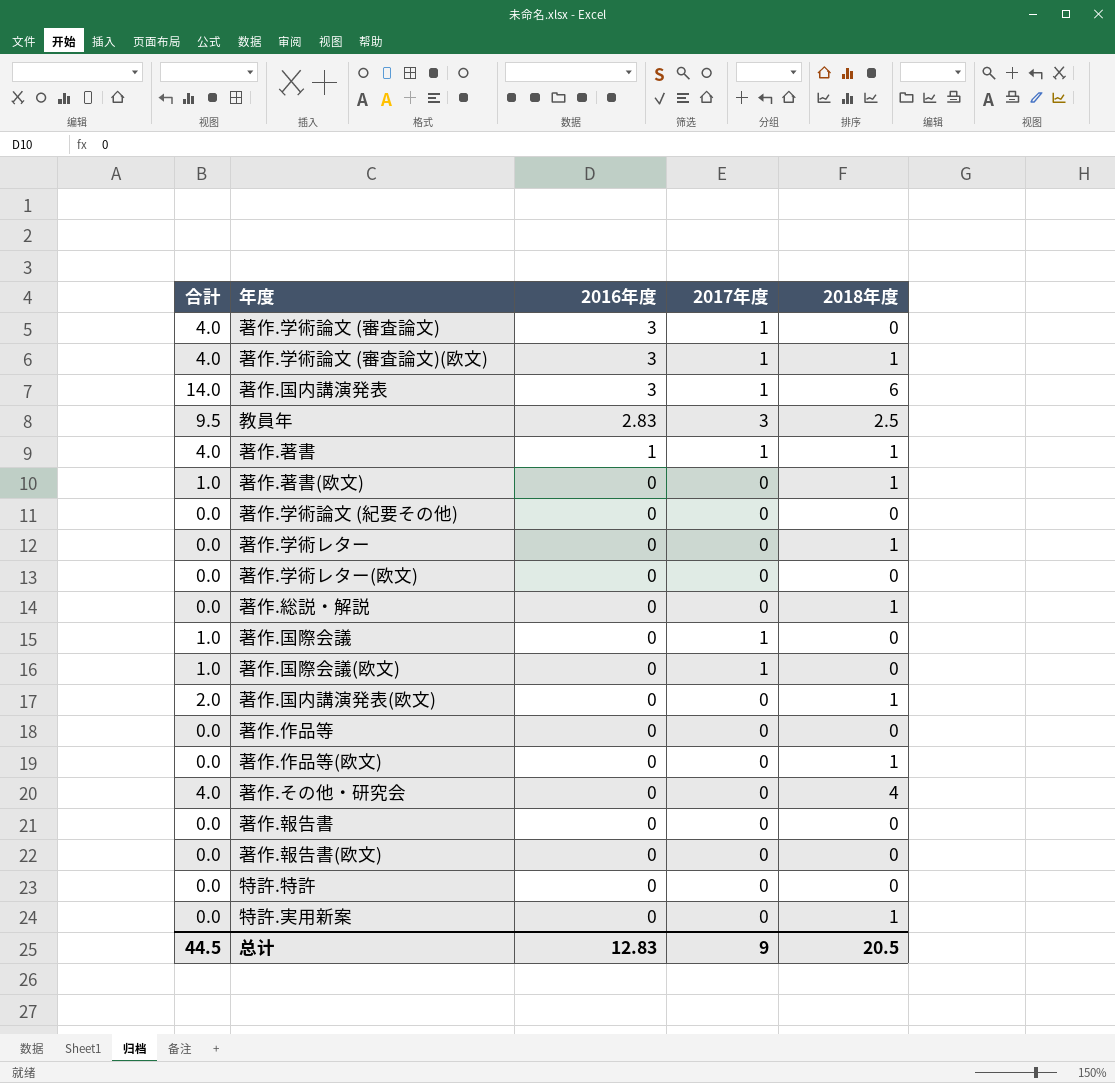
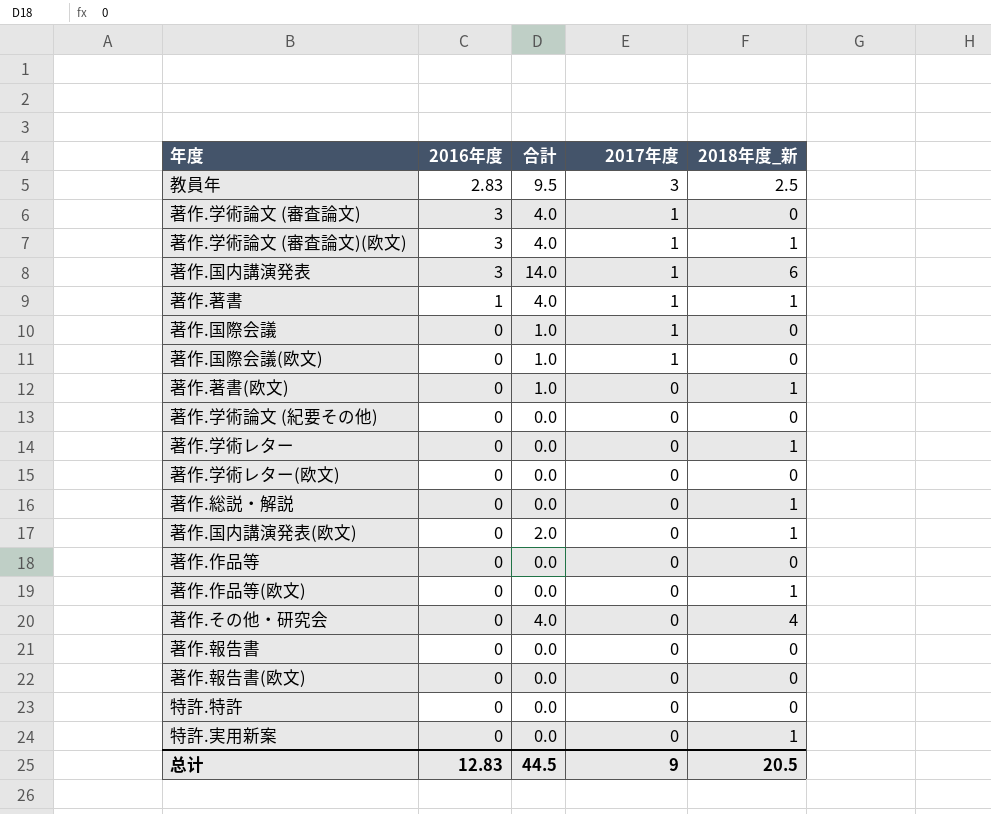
row order: 2016年度 descending -> 2017年度 descending
column 合計 | position: 1 -> 3
column name: 2018年度 -> 2018年度_新

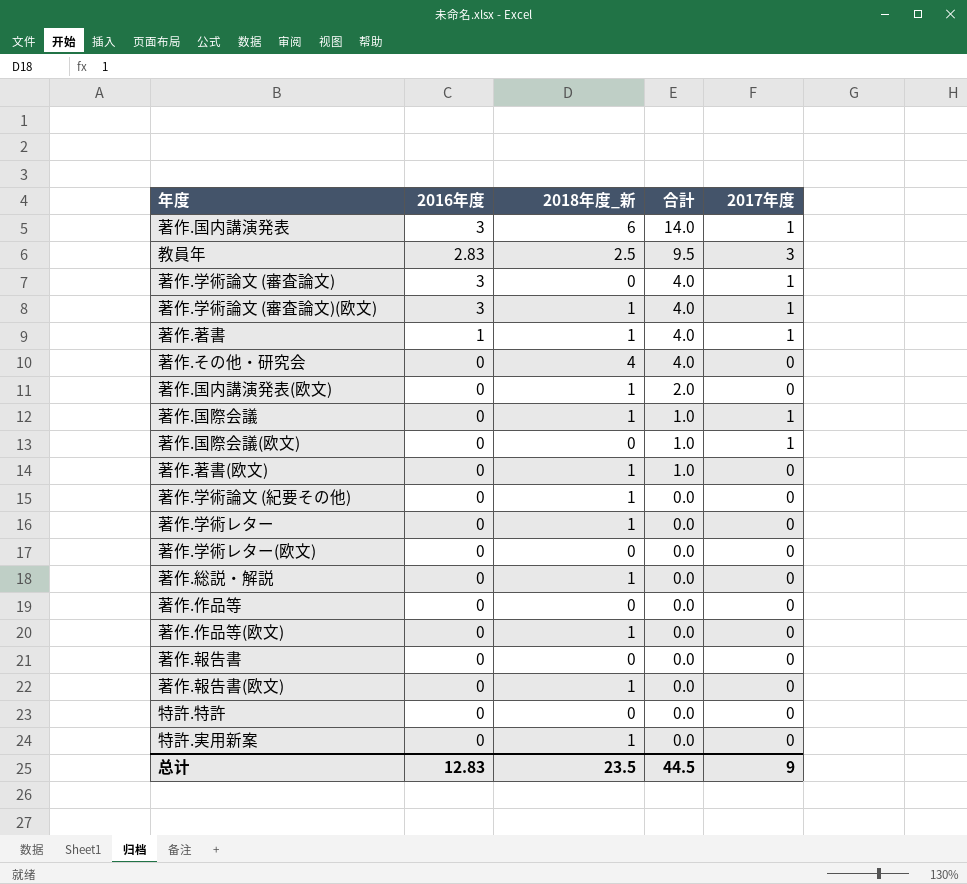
row order: 2017年度 descending -> 合計 descending
column 2018年度_新 | position: 5 -> 3
著作.国際会議 | 2018年度_新: 0 -> 1
著作.学術論文 (紀要その他) | 2018年度_新: 0 -> 1
著作.報告書(欧文) | 2018年度_新: 0 -> 1
总计 | 2018年度_新: 20.5 -> 23.5

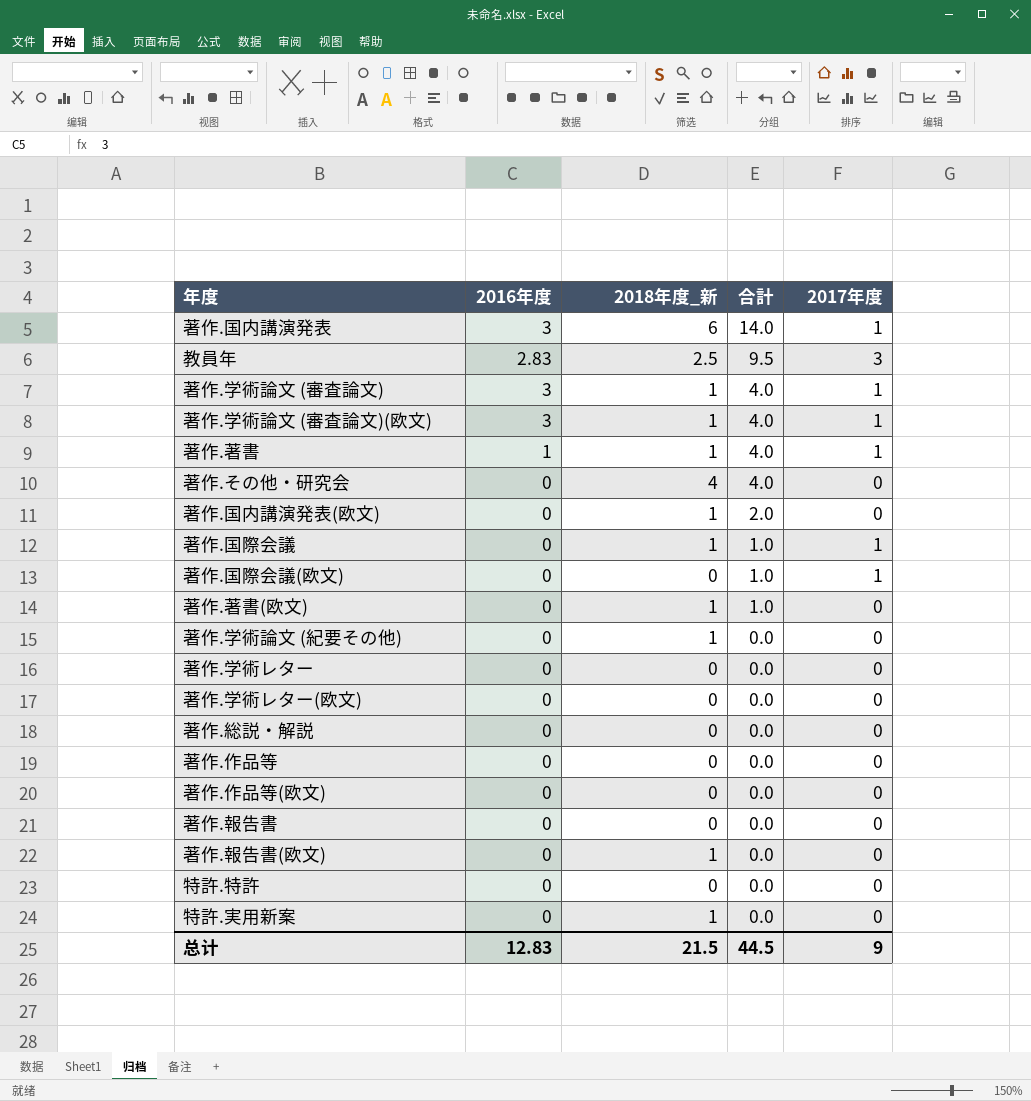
著作.学術論文 (審査論文) | 2018年度_新: 0 -> 1
著作.学術レター | 2018年度_新: 1 -> 0
著作.総説・解説 | 2018年度_新: 1 -> 0
著作.作品等(欧文) | 2018年度_新: 1 -> 0
总计 | 2018年度_新: 23.5 -> 21.5

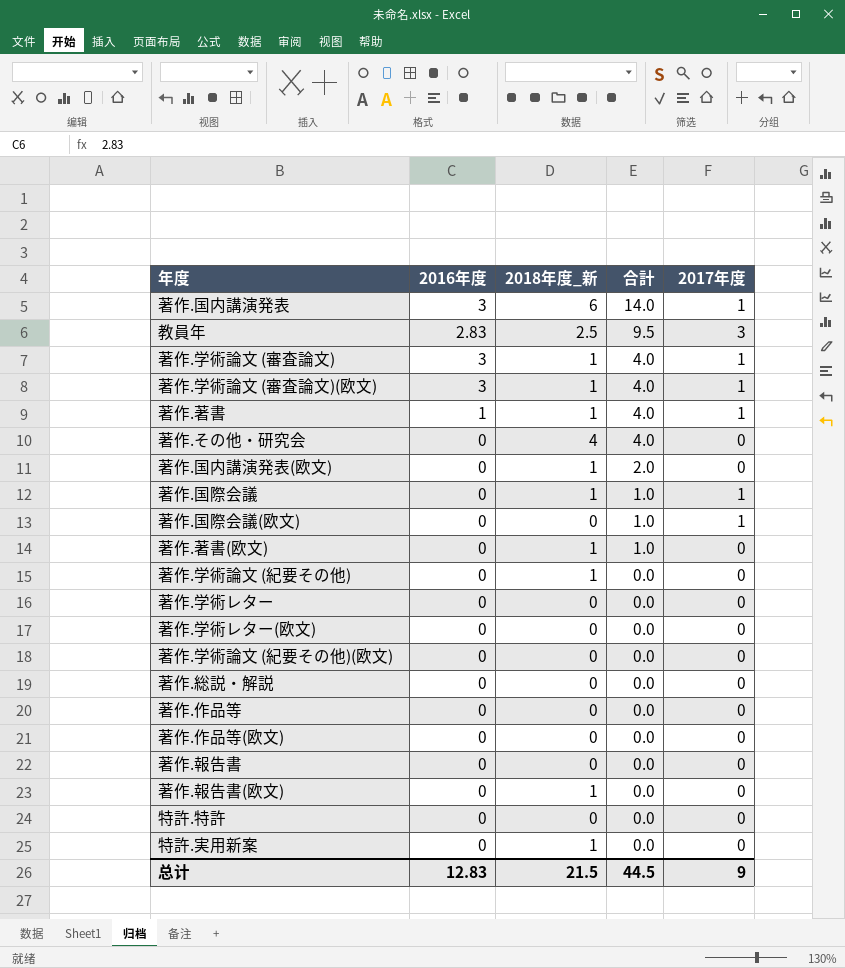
row 著作.学術論文 (紀要その他)(欧文): none -> 0 | 0 | 0.0 | 0

